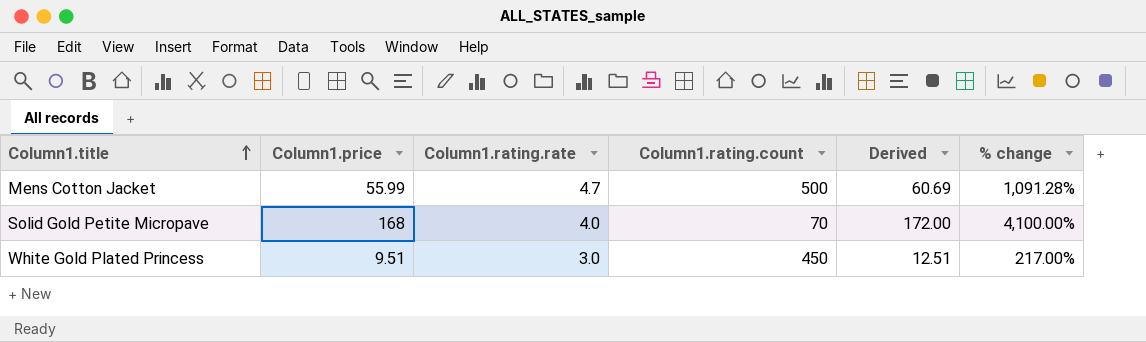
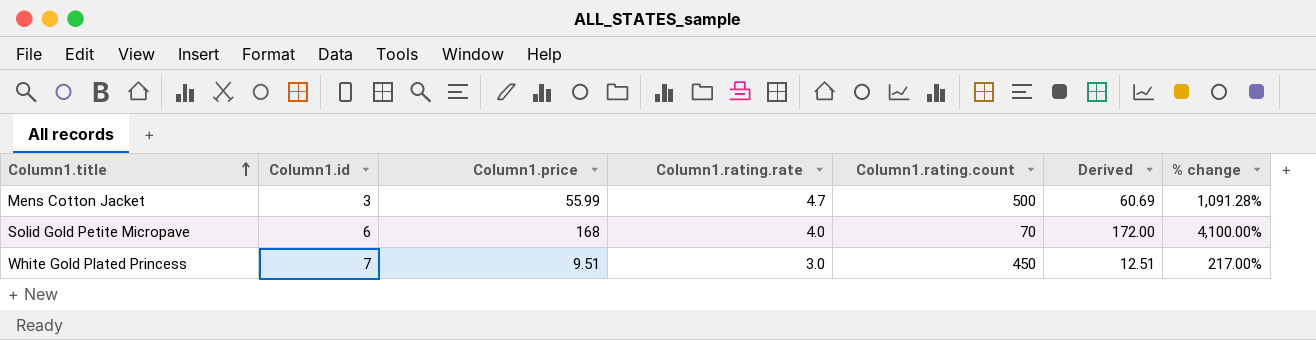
column Column1.id | position: none -> 2

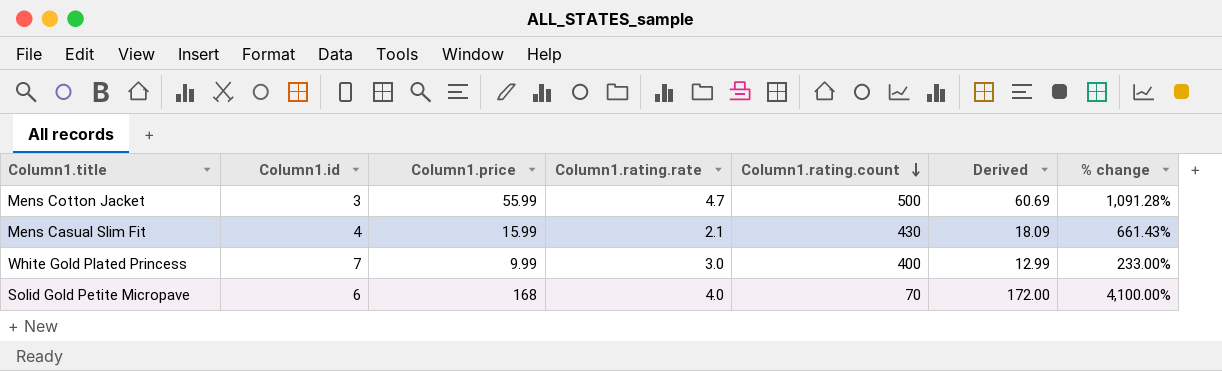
row order: Column1.title ascending -> Column1.rating.count descending
row Mens Casual Slim Fit: none -> 4 | 15.99 | 2.1 | 430 | 18.09 | 661.43%
White Gold Plated Princess | Column1.price: 9.51 -> 9.99
White Gold Plated Princess | Column1.rating.count: 450 -> 400
White Gold Plated Princess | Derived: 12.51 -> 12.99
White Gold Plated Princess | % change: 217.00% -> 233.00%

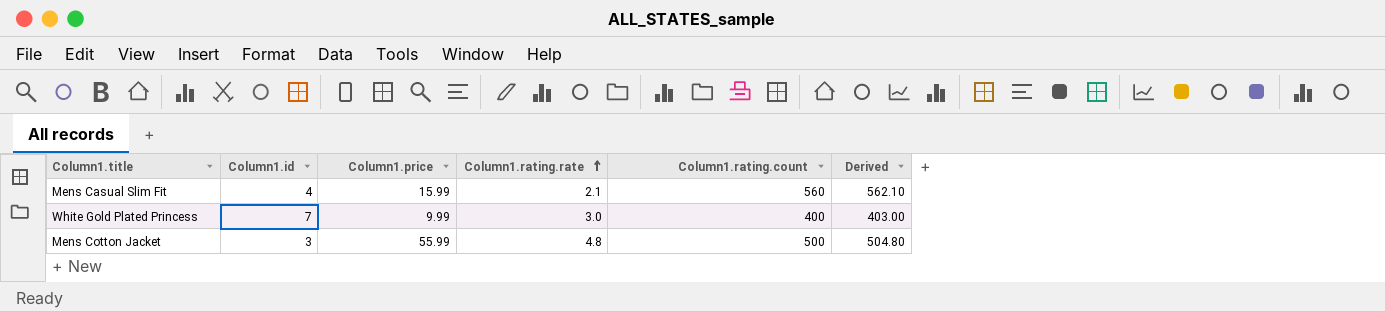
row order: Column1.rating.count descending -> Column1.rating.rate ascending
column % change | formula: ([Column1.price] - [Column1.rating.rate]) / [Column1.rating.rate] -> none
column Derived | formula: [Column1.price] + [Column1.rating.rate] -> [Column1.rating.rate] + [Column1.rating.count]
row Solid Gold Petite Micropave: 6 | 168 | 4.0 | 70 | 172.00 | 4,100.00% -> none
Mens Casual Slim Fit | Column1.rating.count: 430 -> 560
Mens Cotton Jacket | Column1.rating.rate: 4.7 -> 4.8

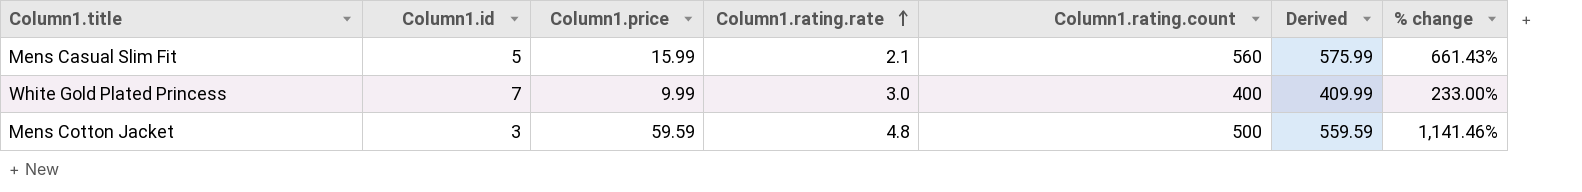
column Derived | formula: [Column1.rating.rate] + [Column1.rating.count] -> [Column1.price] + [Column1.rating.count]
column % change | formula: none -> ([Column1.price] - [Column1.rating.rate]) / [Column1.rating.rate]
Mens Casual Slim Fit | Column1.id: 4 -> 5
Mens Cotton Jacket | Column1.price: 55.99 -> 59.59

